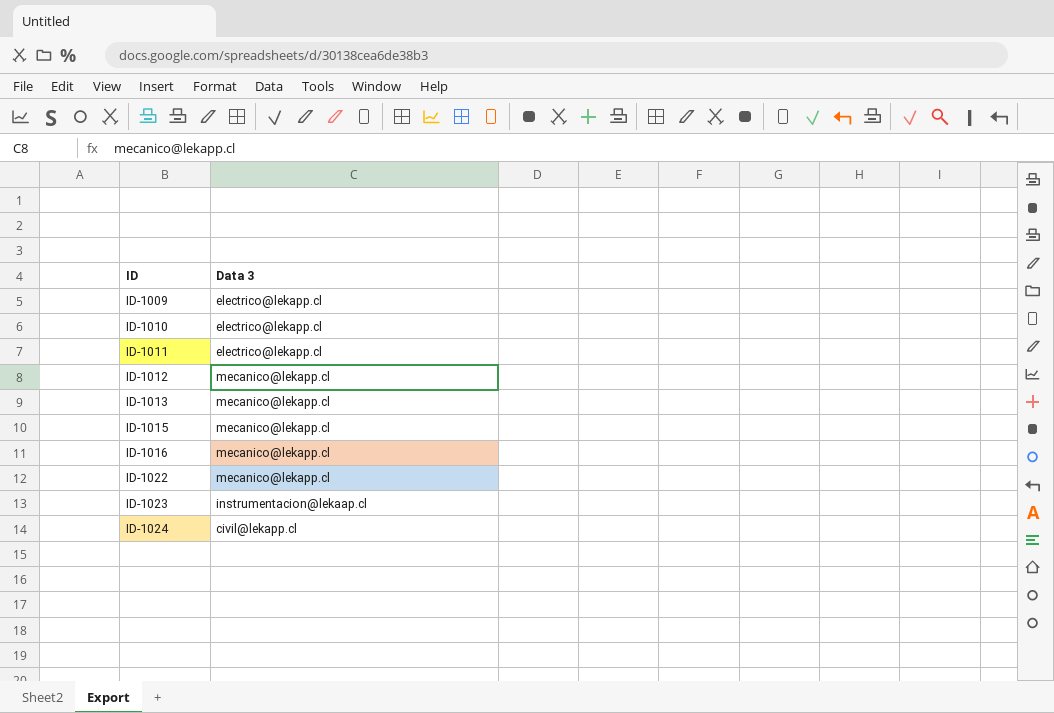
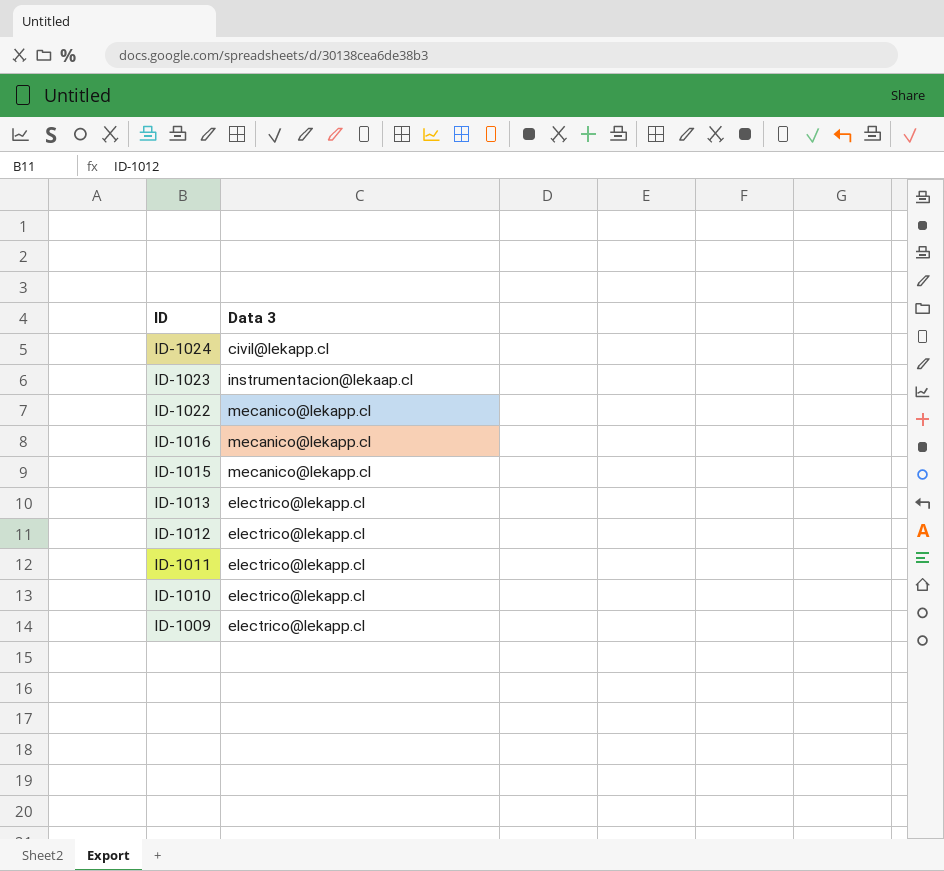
row order: ID ascending -> ID descending
ID-1013 | Data 3: mecanico@lekapp.cl -> electrico@lekapp.cl
ID-1012 | Data 3: mecanico@lekapp.cl -> electrico@lekapp.cl

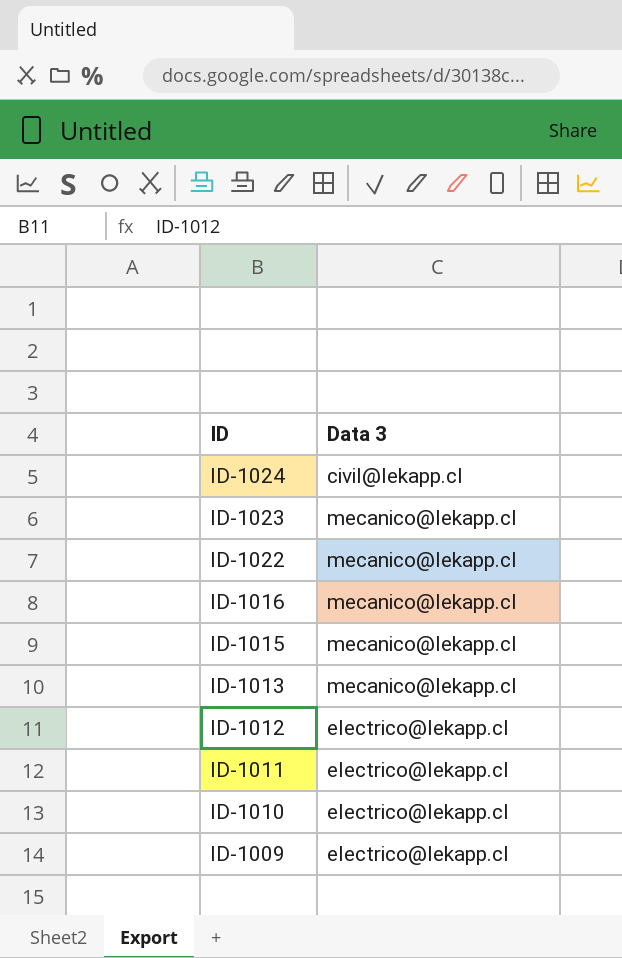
ID-1023 | Data 3: instrumentacion@lekaap.cl -> mecanico@lekapp.cl
ID-1013 | Data 3: electrico@lekapp.cl -> mecanico@lekapp.cl

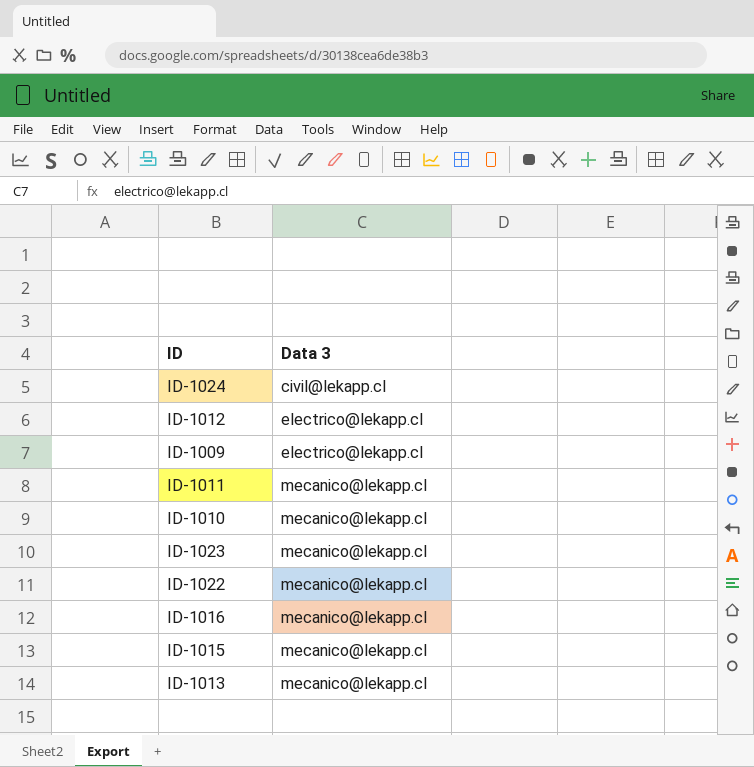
row order: ID descending -> Data 3 ascending
ID-1011 | Data 3: electrico@lekapp.cl -> mecanico@lekapp.cl
ID-1010 | Data 3: electrico@lekapp.cl -> mecanico@lekapp.cl

